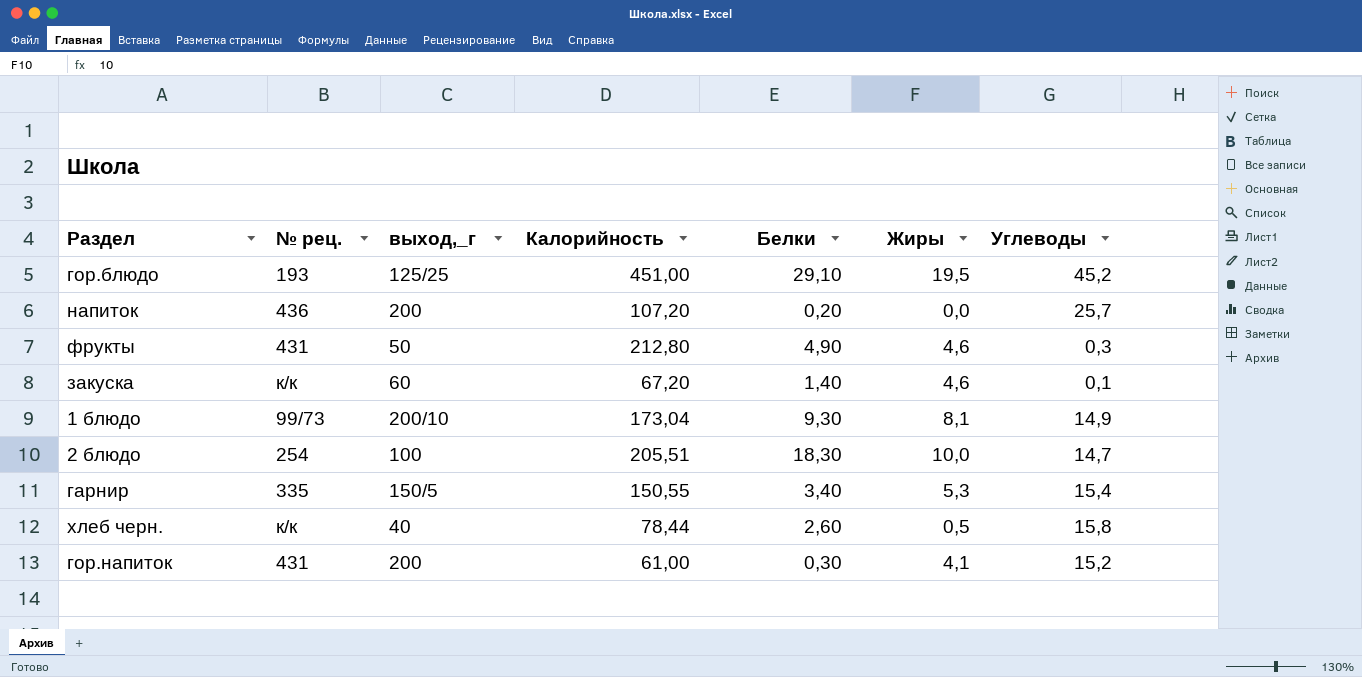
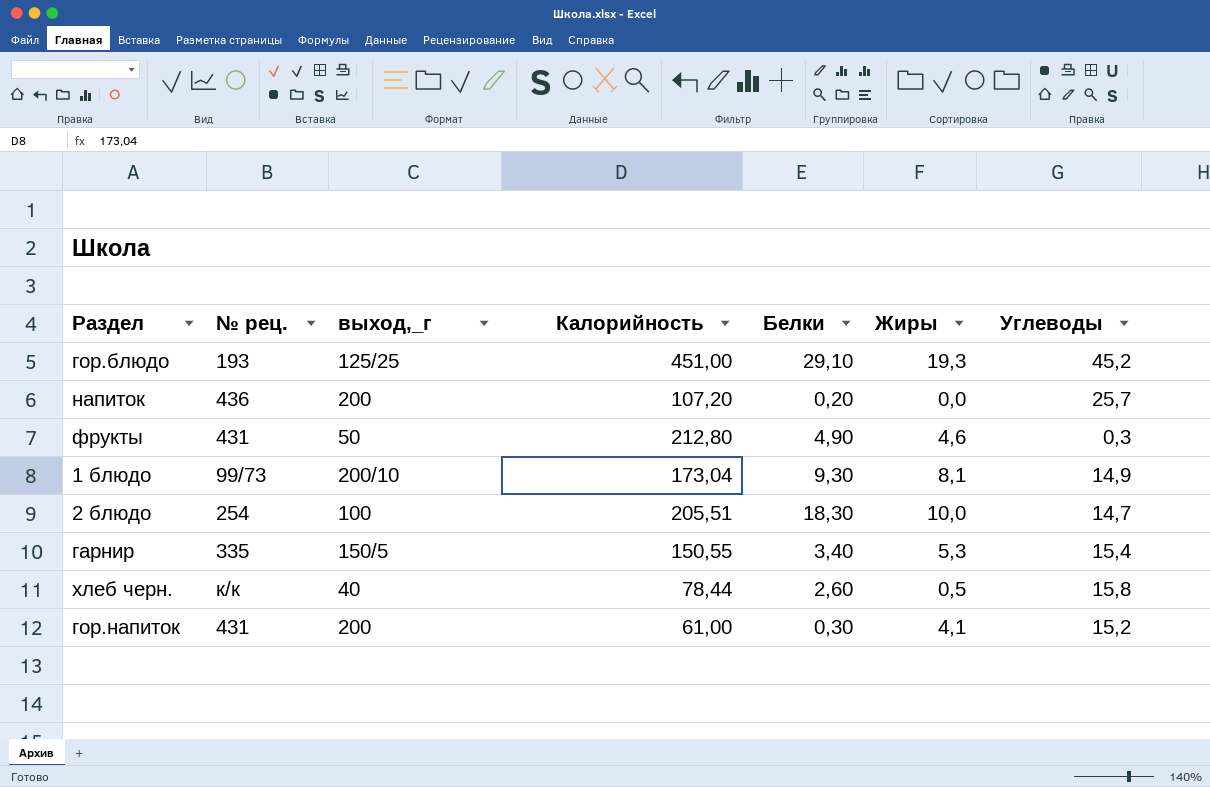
row закуска: к/к | 60 | 67,20 | 1,40 | 4,6 | 0,1 -> none
гор.блюдо | Жиры: 19,5 -> 19,3

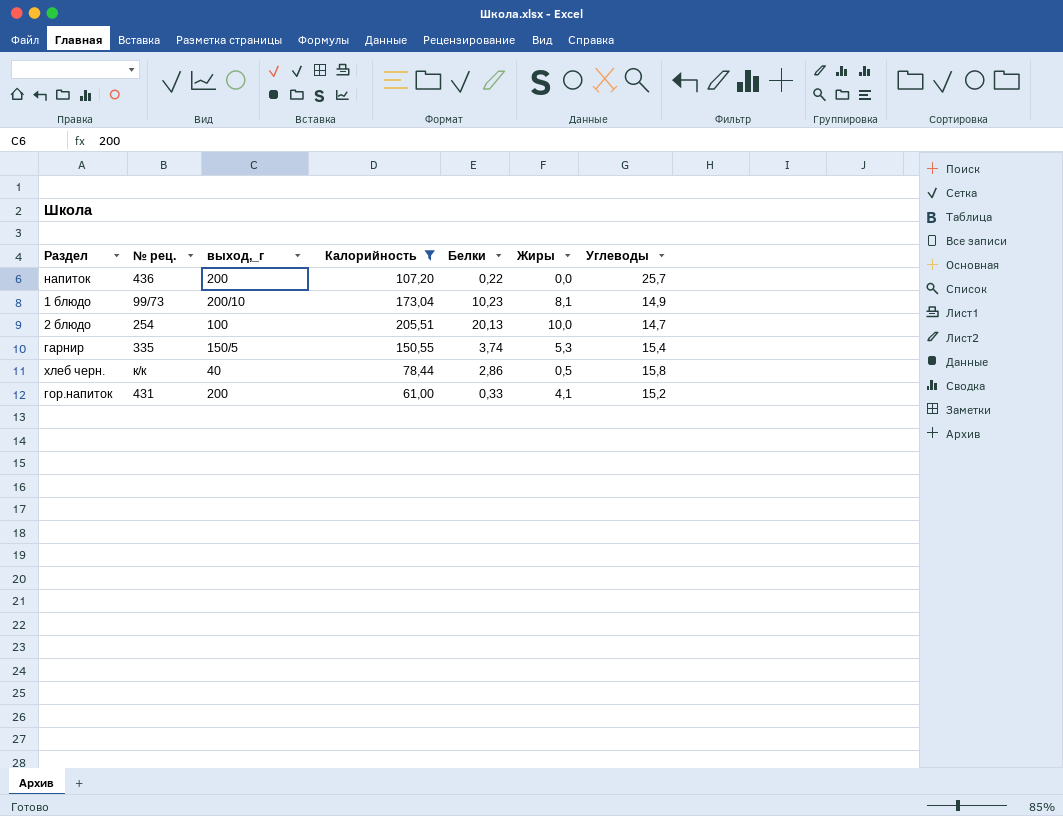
filter: none -> Калорийность <= 205,51
напиток | Белки: 0,20 -> 0,22
1 блюдо | Белки: 9,30 -> 10,23
2 блюдо | Белки: 18,30 -> 20,13
гарнир | Белки: 3,40 -> 3,74
хлеб черн. | Белки: 2,60 -> 2,86
гор.напиток | Белки: 0,30 -> 0,33

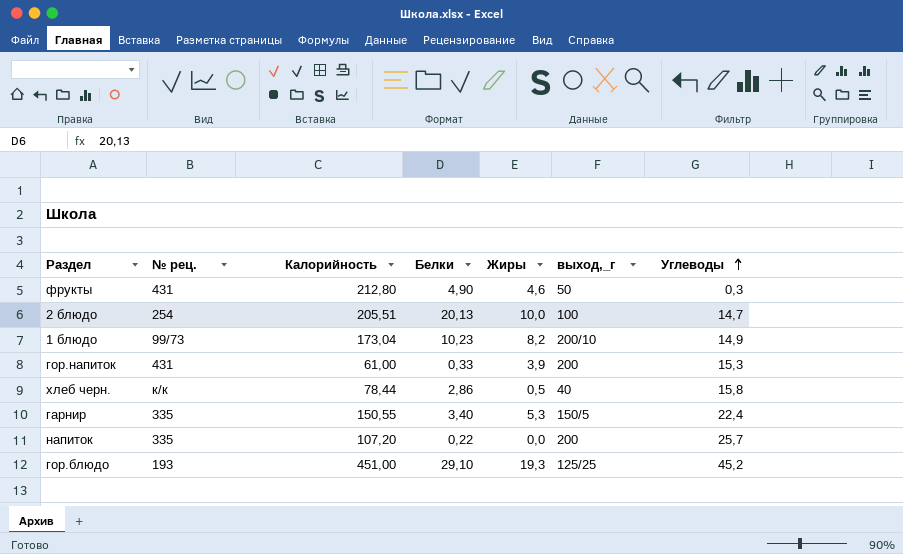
filter: Калорийность <= 205,51 -> none
row order: none -> Углеводы ascending
column выход,_г | position: 3 -> 6
1 блюдо | Жиры: 8,1 -> 8,2
гор.напиток | Жиры: 4,1 -> 3,9
гор.напиток | Углеводы: 15,2 -> 15,3
гарнир | Белки: 3,74 -> 3,40
гарнир | Углеводы: 15,4 -> 22,4
напиток | № рец.: 436 -> 335

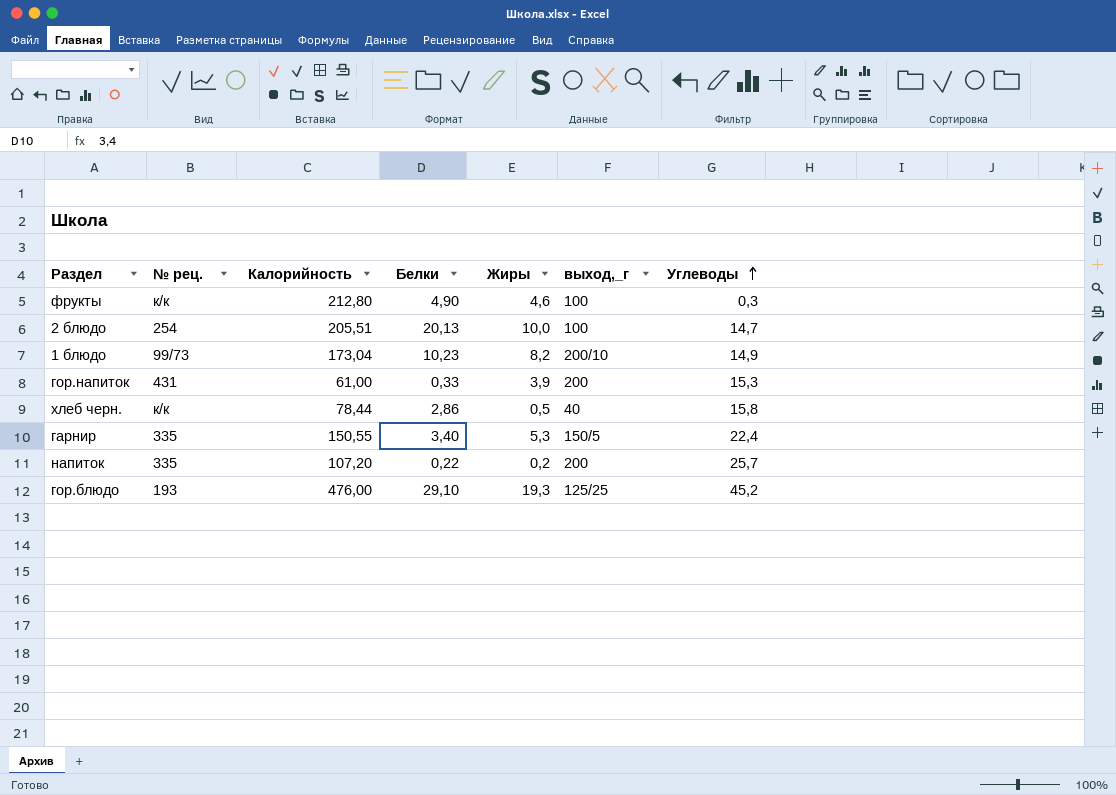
фрукты | № рец.: 431 -> к/к
фрукты | выход,_г: 50 -> 100
напиток | Жиры: 0,0 -> 0,2
гор.блюдо | Калорийность: 451,00 -> 476,00

